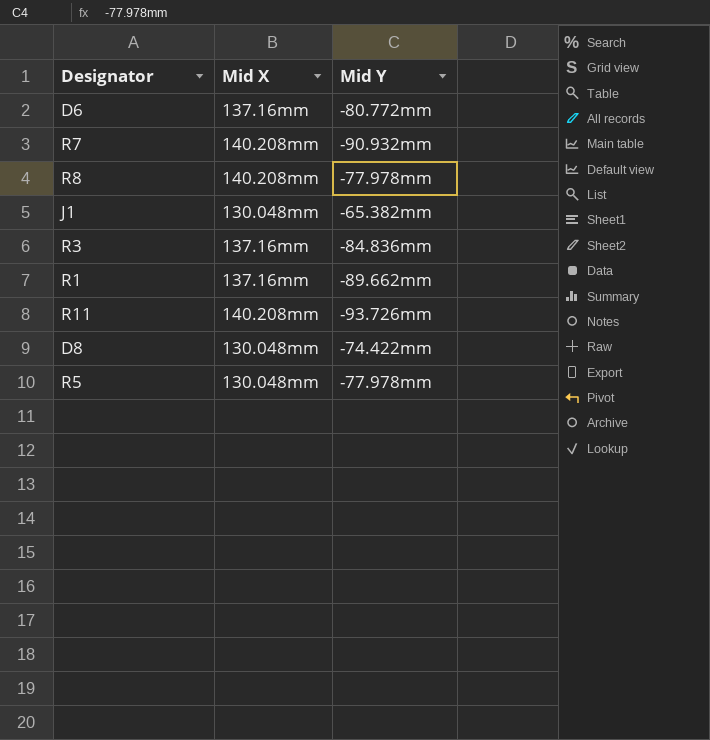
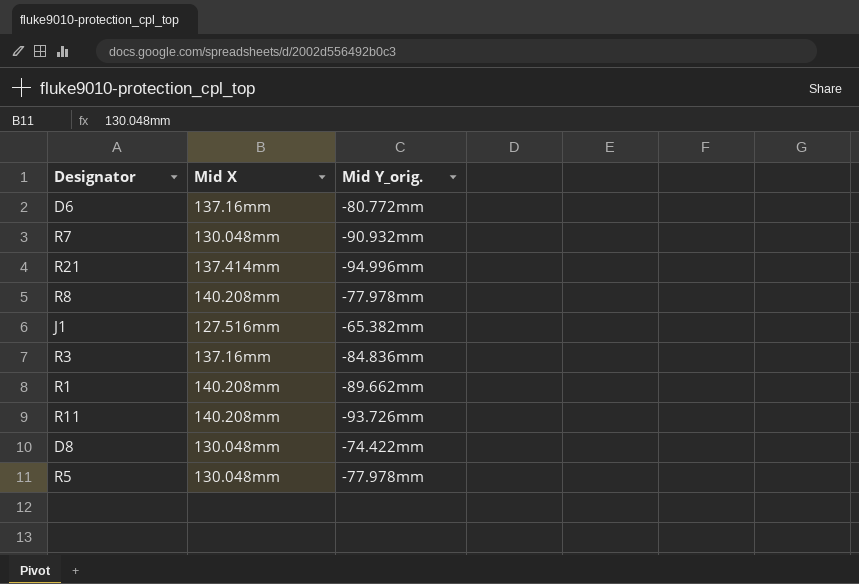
column name: Mid Y -> Mid Y_orig.
R7 | Mid X: 140.208mm -> 130.048mm
row R21: none -> 137.414mm | -94.996mm
J1 | Mid X: 130.048mm -> 127.516mm
R1 | Mid X: 137.16mm -> 140.208mm

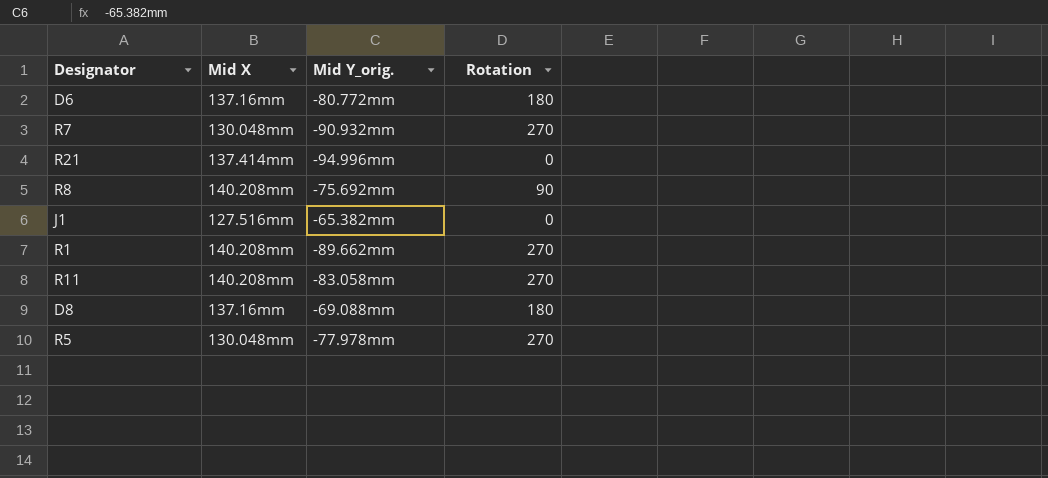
column Rotation | position: none -> 4
row R3: 137.16mm | -84.836mm -> none
R8 | Mid Y_orig.: -77.978mm -> -75.692mm
R11 | Mid Y_orig.: -93.726mm -> -83.058mm
D8 | Mid X: 130.048mm -> 137.16mm
D8 | Mid Y_orig.: -74.422mm -> -69.088mm

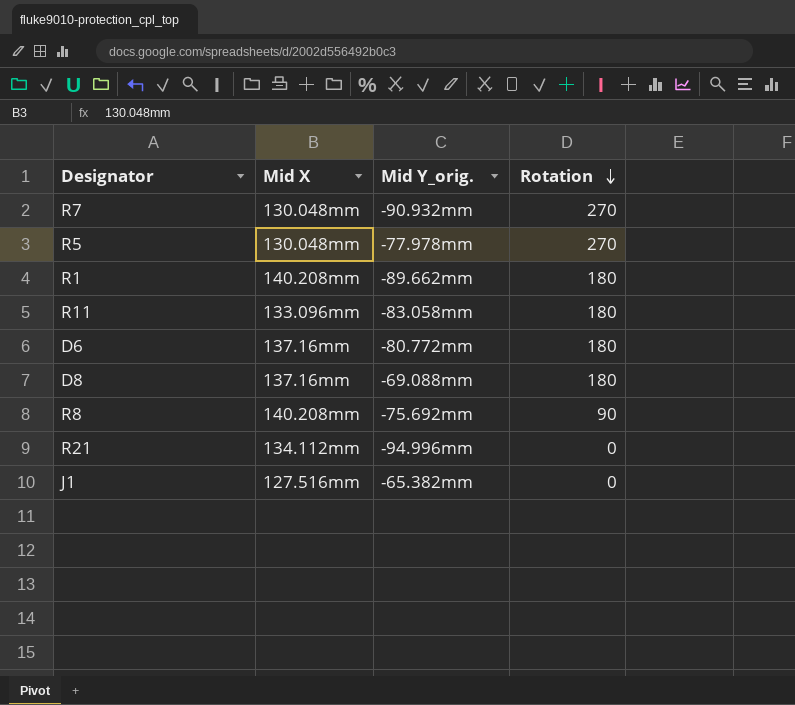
row order: none -> Rotation descending
R1 | Rotation: 270 -> 180
R11 | Mid X: 140.208mm -> 133.096mm
R11 | Rotation: 270 -> 180
R21 | Mid X: 137.414mm -> 134.112mm

